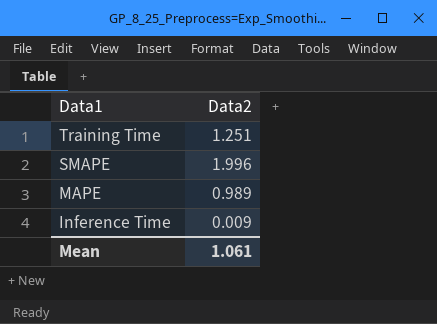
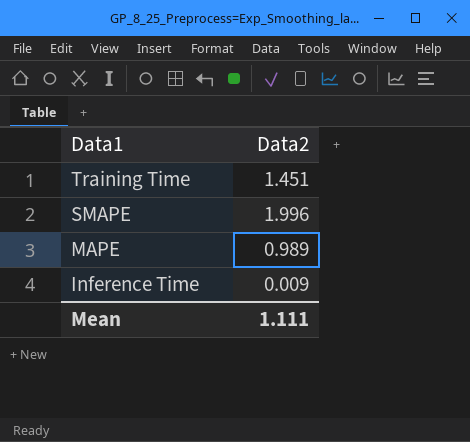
Training Time | Data2: 1.251 -> 1.451
Mean | Data2: 1.061 -> 1.111

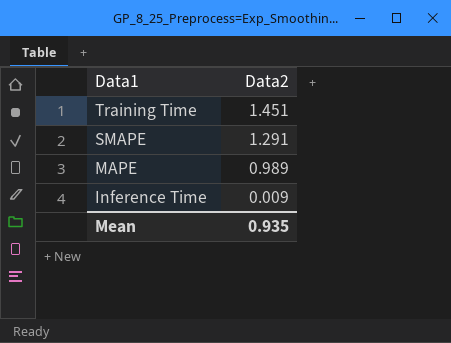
SMAPE | Data2: 1.996 -> 1.291
Mean | Data2: 1.111 -> 0.935

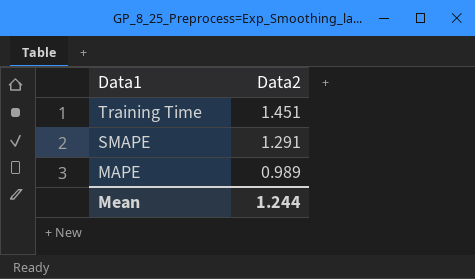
row Inference Time: 0.009 -> none
Mean | Data2: 0.935 -> 1.244

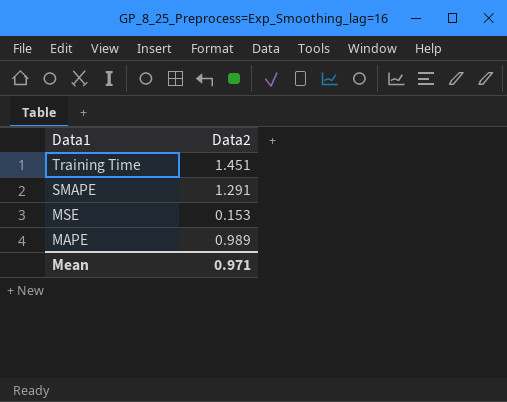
row MSE: none -> 0.153
Mean | Data2: 1.244 -> 0.971

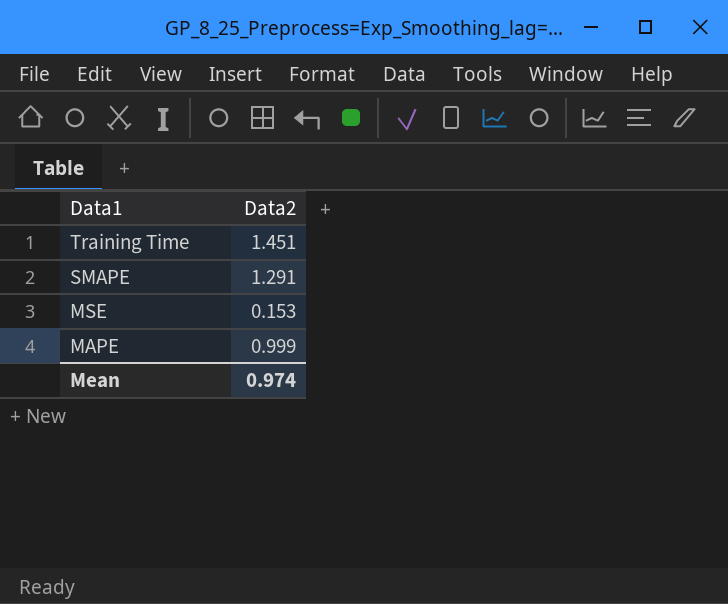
MAPE | Data2: 0.989 -> 0.999
Mean | Data2: 0.971 -> 0.974

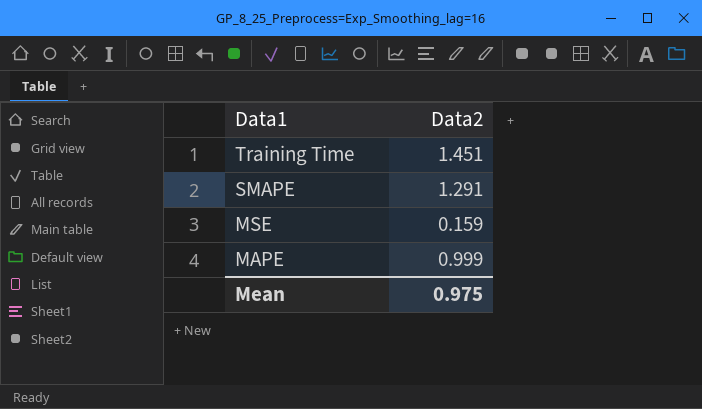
MSE | Data2: 0.153 -> 0.159
Mean | Data2: 0.974 -> 0.975

